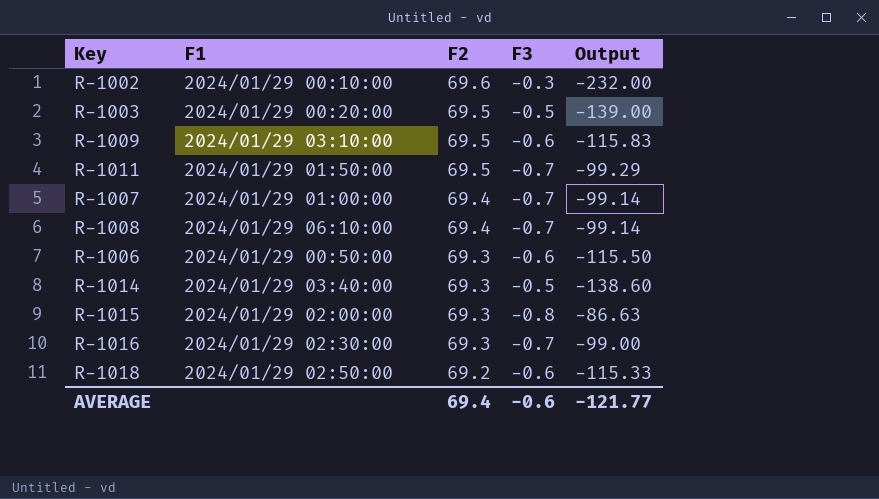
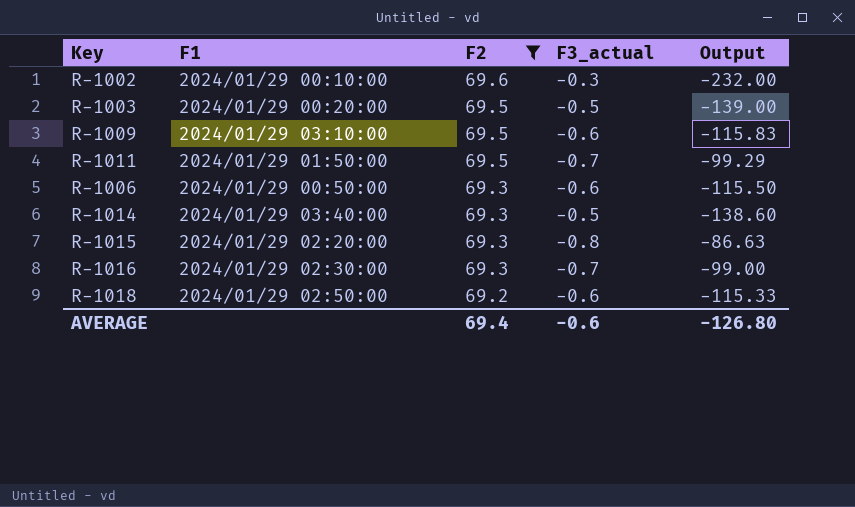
filter: none -> F2 != 69.4
column name: F3 -> F3_actual
R-1015 | F1: 2024/01/29 02:00:00 -> 2024/01/29 02:20:00
AVERAGE | Output: -121.77 -> -126.80

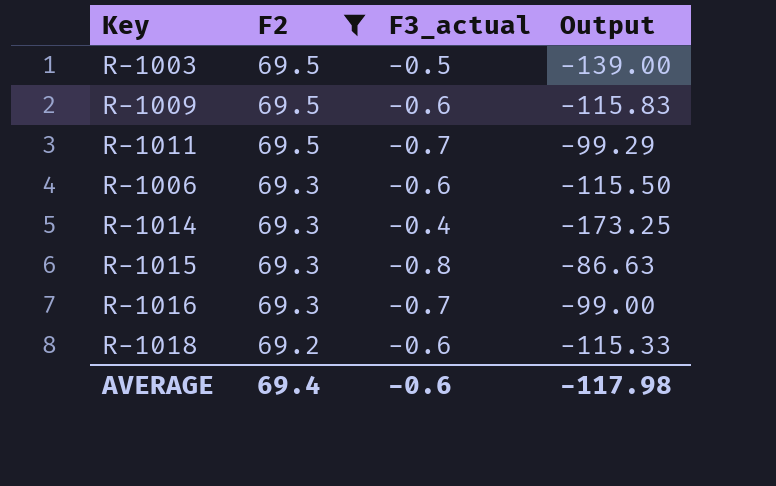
column F1 | position: 2 -> none
row R-1002: 2024/01/29 00:10:00 | 69.6 | -0.3 | -232.00 -> none
R-1014 | F3_actual: -0.5 -> -0.4
R-1014 | Output: -138.60 -> -173.25
AVERAGE | Output: -126.80 -> -117.98

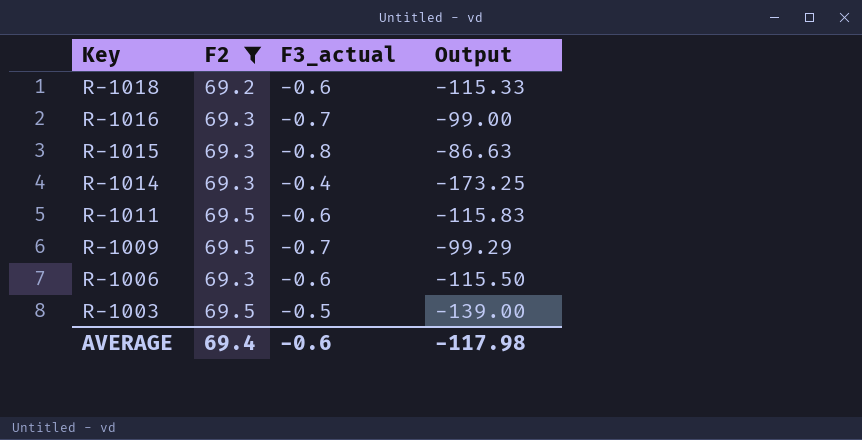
row order: F2 descending -> Key descending
R-1011 | F3_actual: -0.7 -> -0.6
R-1011 | Output: -99.29 -> -115.83
R-1009 | F3_actual: -0.6 -> -0.7
R-1009 | Output: -115.83 -> -99.29

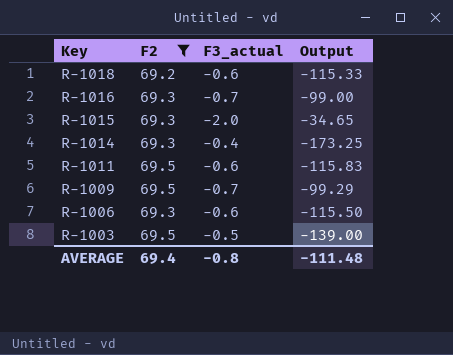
R-1015 | F3_actual: -0.8 -> -2.0
R-1015 | Output: -86.63 -> -34.65
AVERAGE | F3_actual: -0.6 -> -0.8
AVERAGE | Output: -117.98 -> -111.48

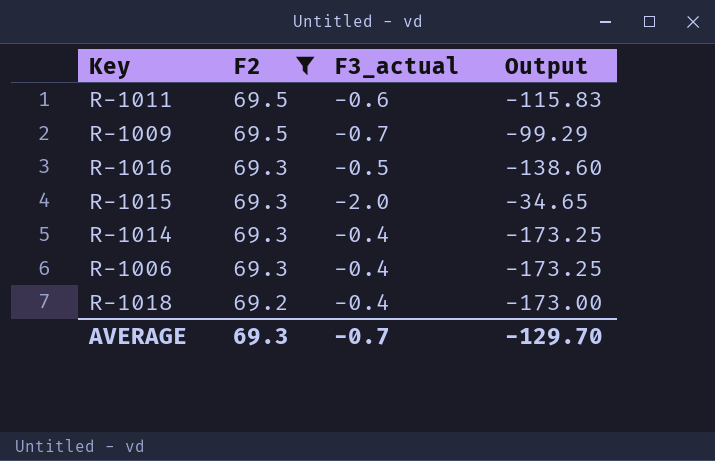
row order: Key descending -> F2 descending
row R-1003: 69.5 | -0.5 | -139.00 -> none
R-1016 | F3_actual: -0.7 -> -0.5
R-1016 | Output: -99.00 -> -138.60
R-1006 | F3_actual: -0.6 -> -0.4
R-1006 | Output: -115.50 -> -173.25
R-1018 | F3_actual: -0.6 -> -0.4
R-1018 | Output: -115.33 -> -173.00
AVERAGE | F2: 69.4 -> 69.3
AVERAGE | F3_actual: -0.8 -> -0.7
AVERAGE | Output: -111.48 -> -129.70

